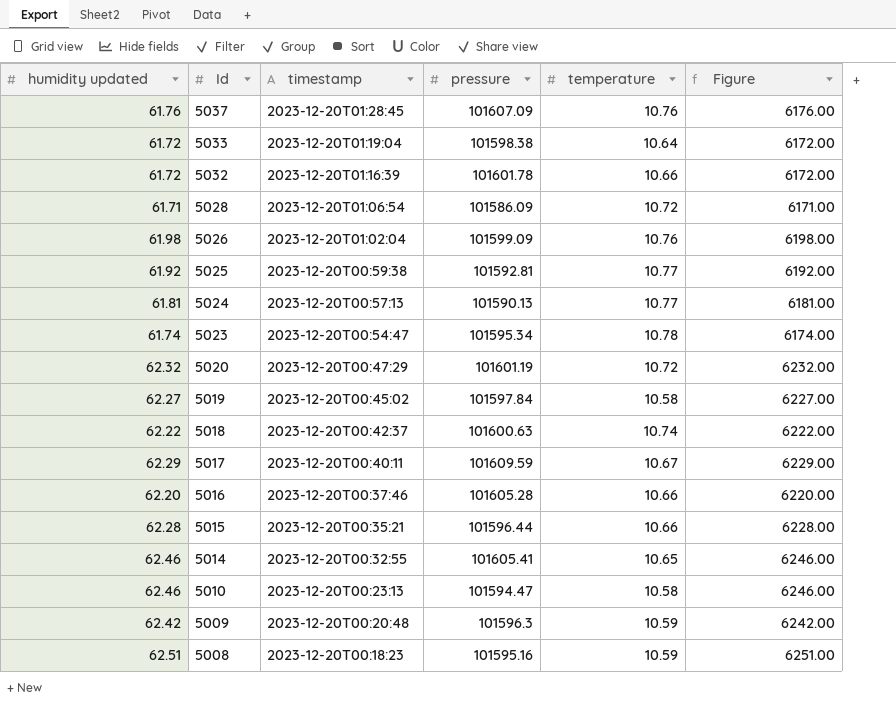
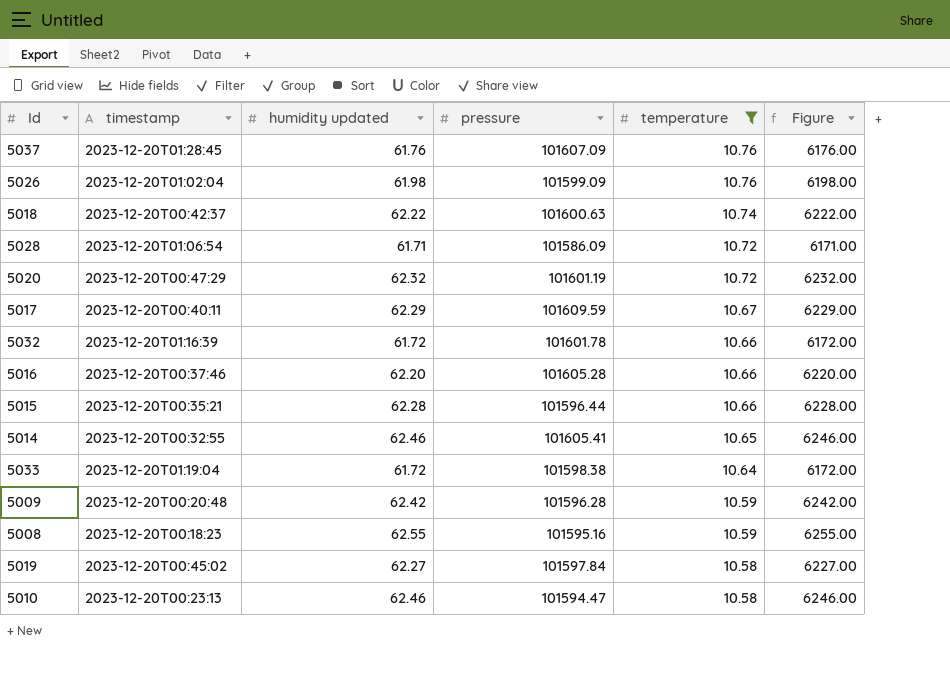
filter: none -> temperature <= 10.76
row order: Id descending -> temperature descending
column humidity updated | position: 1 -> 3
5009 | pressure: 101596.3 -> 101596.28
5008 | humidity updated: 62.51 -> 62.55
5008 | Figure: 6251.00 -> 6255.00

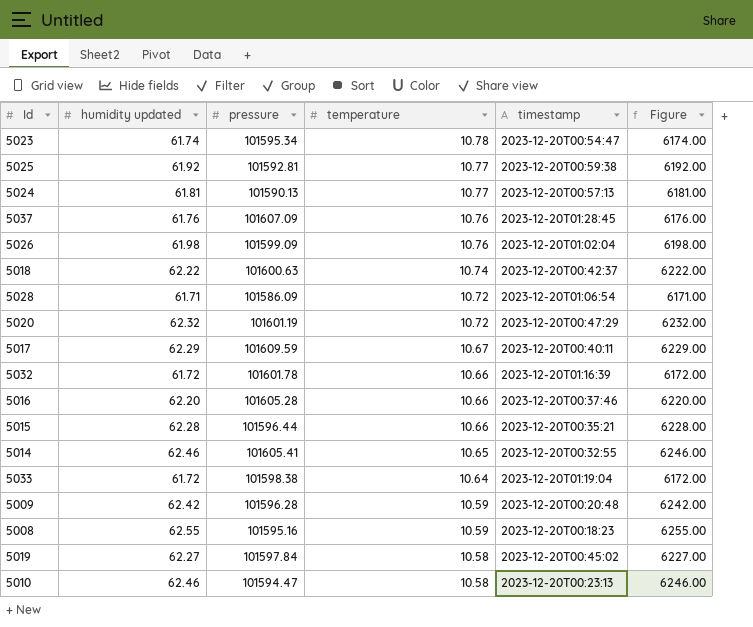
filter: temperature <= 10.76 -> none
column timestamp | position: 2 -> 5

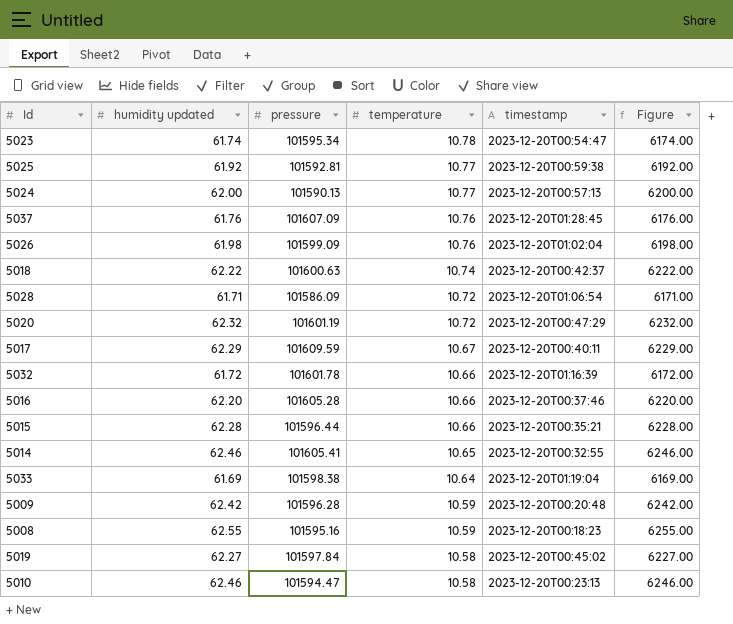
5024 | humidity updated: 61.81 -> 62.00
5024 | Figure: 6181.00 -> 6200.00
5033 | humidity updated: 61.72 -> 61.69
5033 | Figure: 6172.00 -> 6169.00

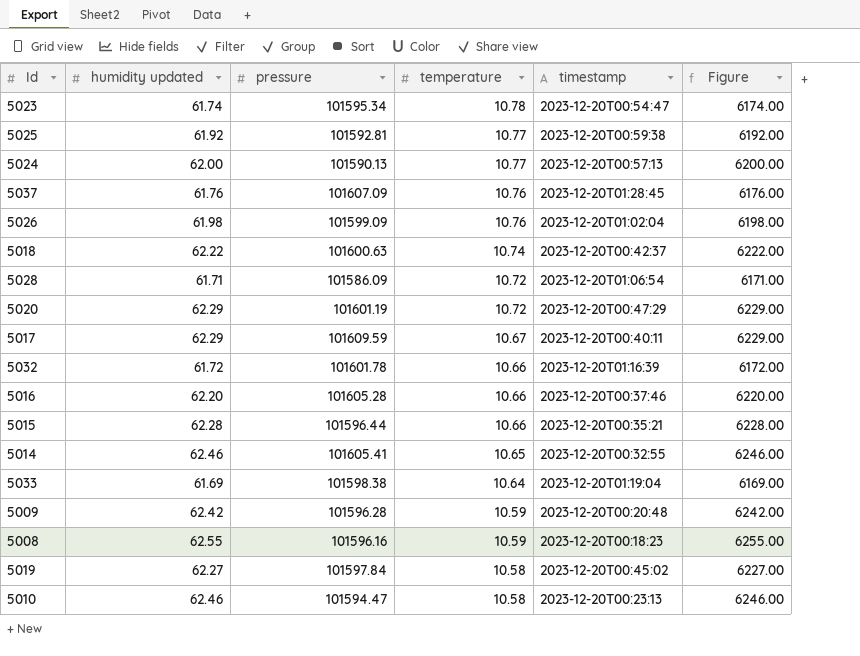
5020 | humidity updated: 62.32 -> 62.29
5020 | Figure: 6232.00 -> 6229.00
5008 | pressure: 101595.16 -> 101596.16

